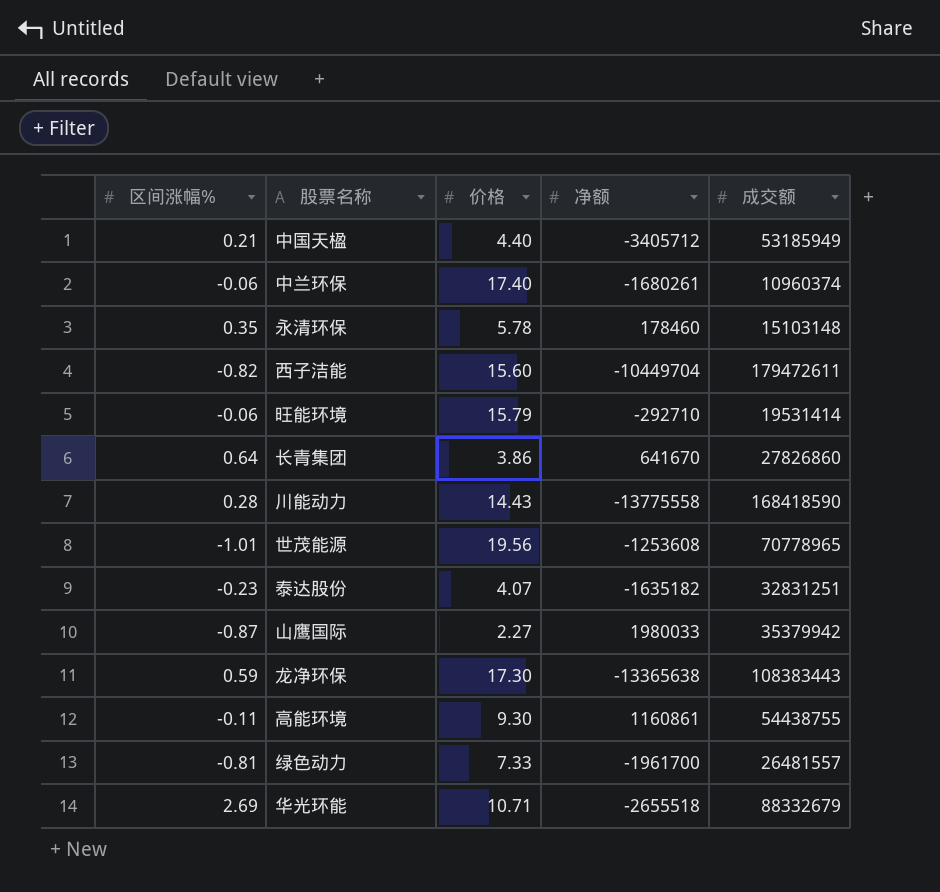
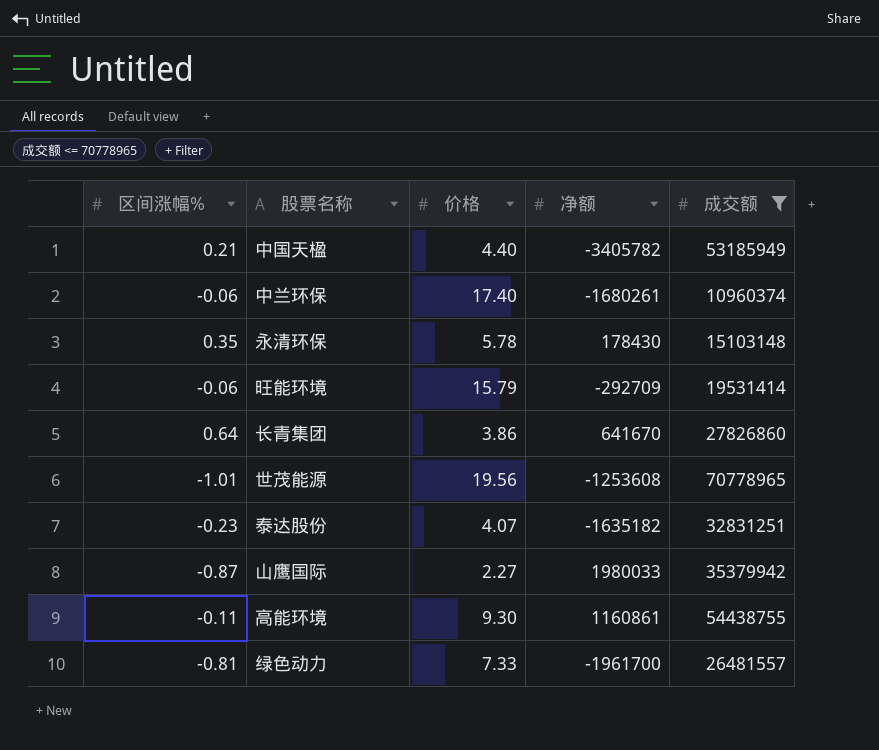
filter: none -> 成交额 <= 70778965
中国天楹 | 净额: -3405712 -> -3405782
永清环保 | 净额: 178460 -> 178430
旺能环境 | 净额: -292710 -> -292709

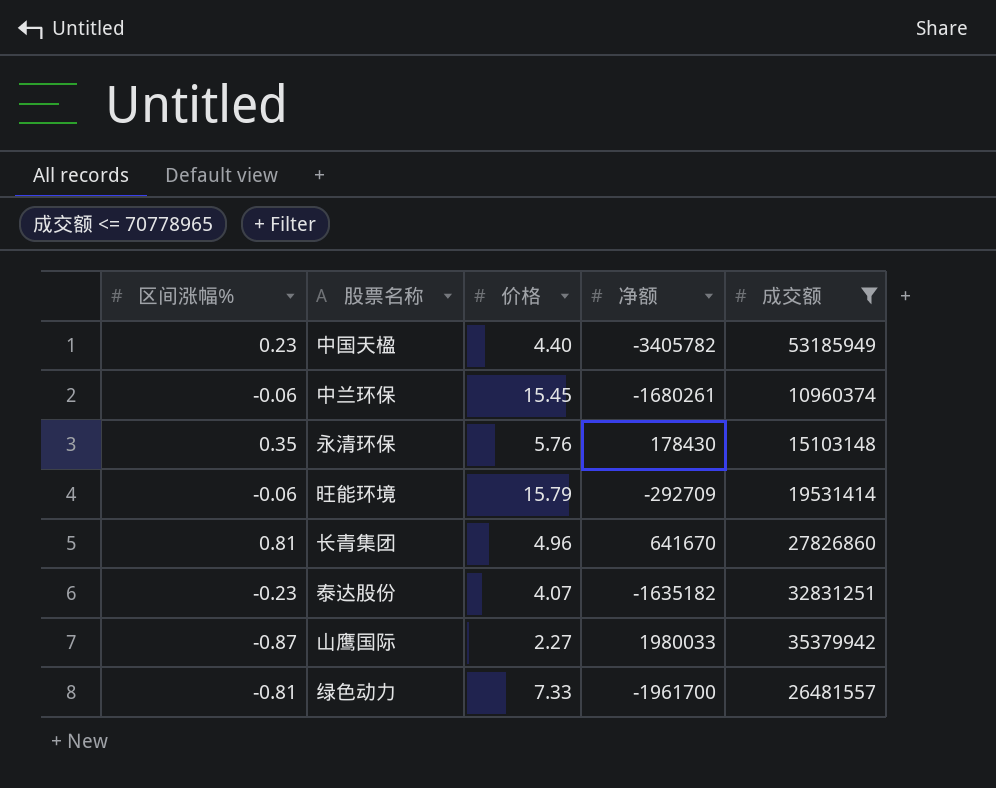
row 世茂能源: -1.01 | 19.56 | -1253608 | 70778965 -> none
row 高能环境: -0.11 | 9.30 | 1160861 | 54438755 -> none
中国天楹 | 区间涨幅%: 0.21 -> 0.23
中兰环保 | 价格: 17.40 -> 15.45
永清环保 | 价格: 5.78 -> 5.76
长青集团 | 区间涨幅%: 0.64 -> 0.81
长青集团 | 价格: 3.86 -> 4.96

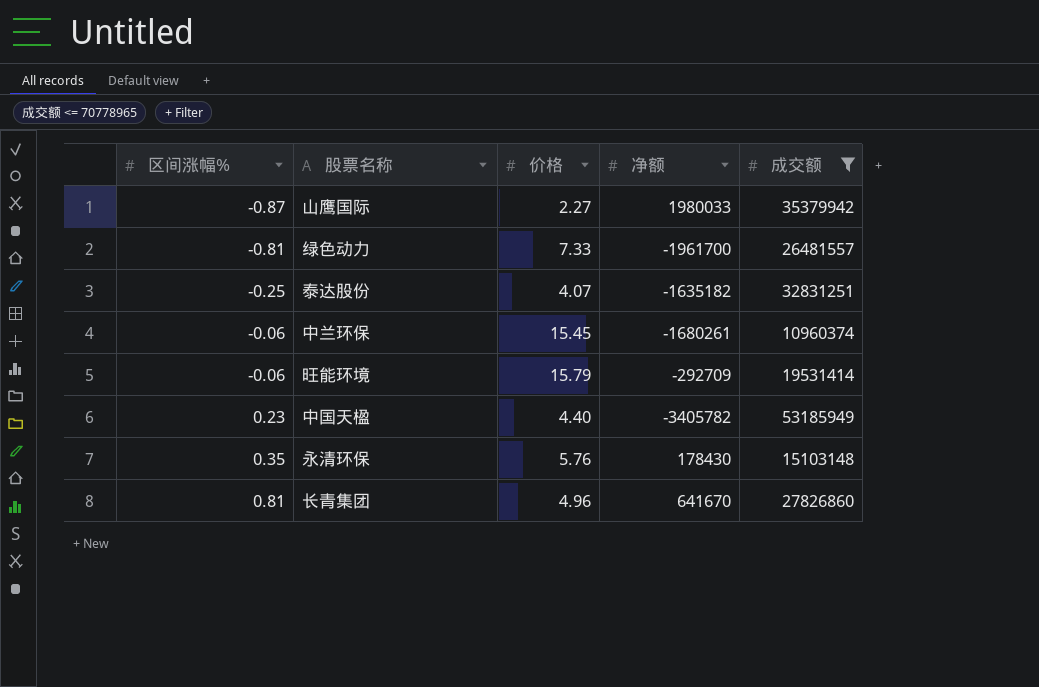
row order: none -> 区间涨幅% ascending
泰达股份 | 区间涨幅%: -0.23 -> -0.25

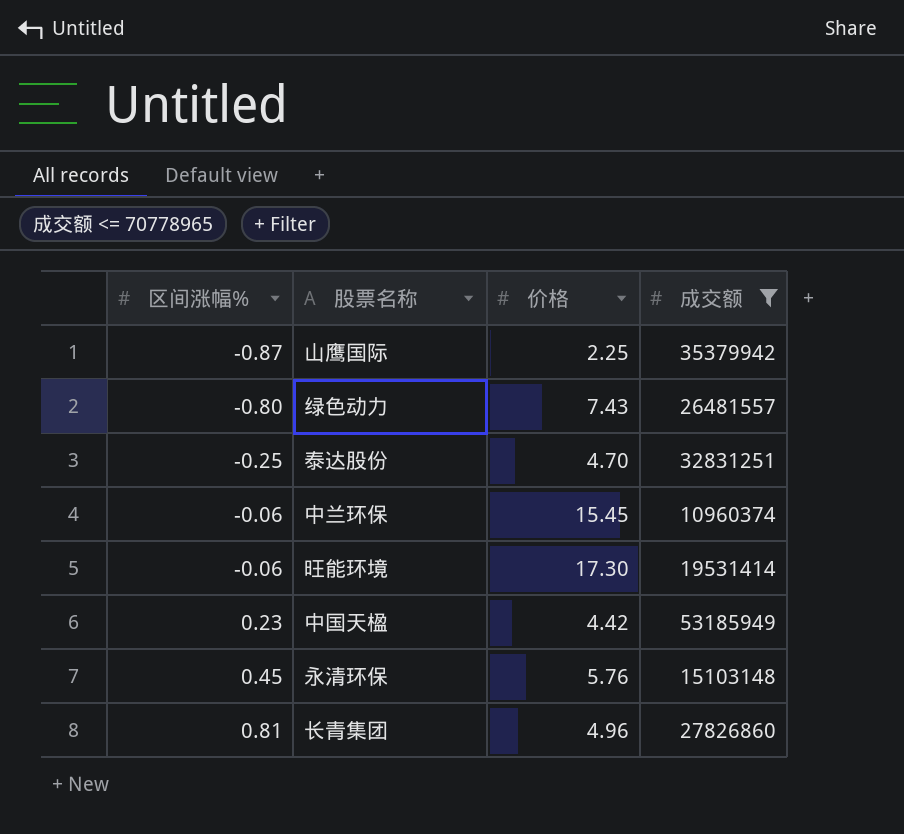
column 净额 | position: 4 -> none
山鹰国际 | 价格: 2.27 -> 2.25
绿色动力 | 区间涨幅%: -0.81 -> -0.80
绿色动力 | 价格: 7.33 -> 7.43
泰达股份 | 价格: 4.07 -> 4.70
旺能环境 | 价格: 15.79 -> 17.30
中国天楹 | 价格: 4.40 -> 4.42
永清环保 | 区间涨幅%: 0.35 -> 0.45

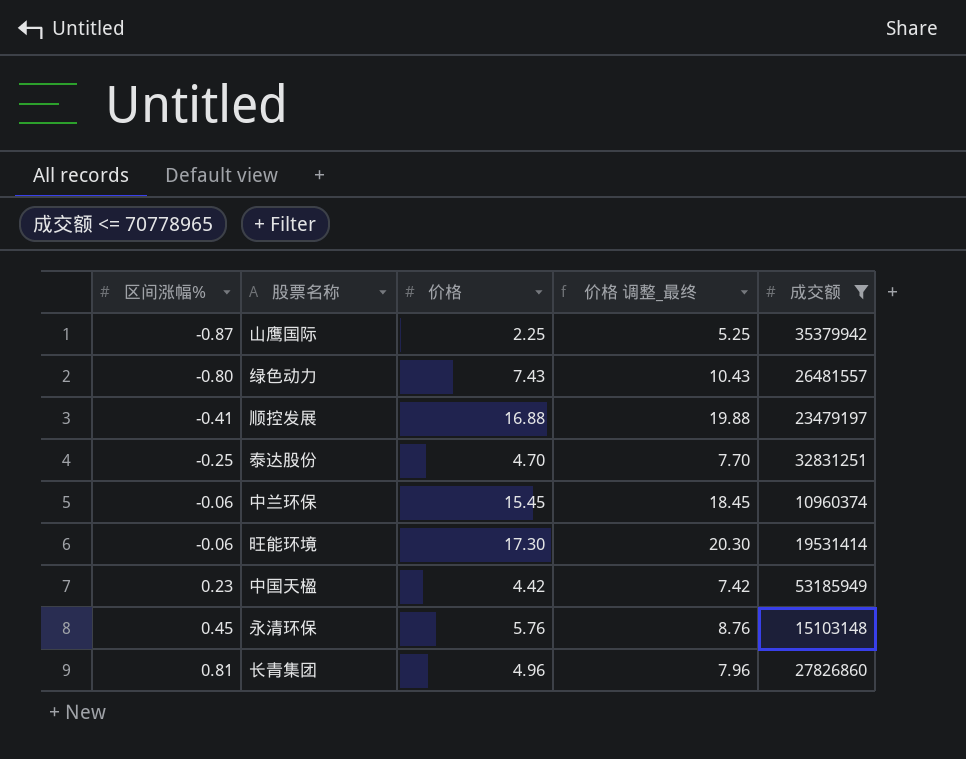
column 价格 调整_最终 | formula: none -> [价格] + 3
row 顺控发展: none -> -0.41 | 16.88 | 19.88 | 23479197

